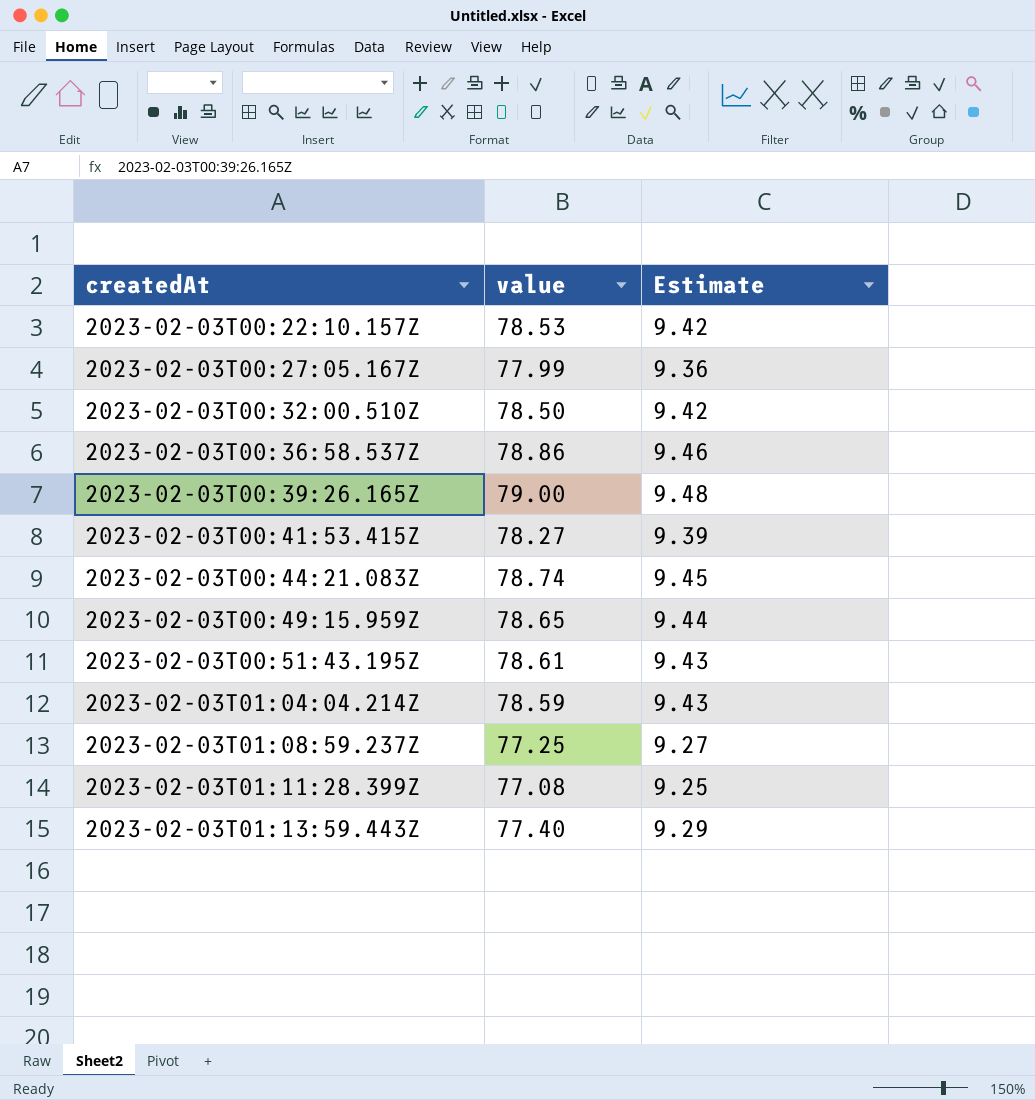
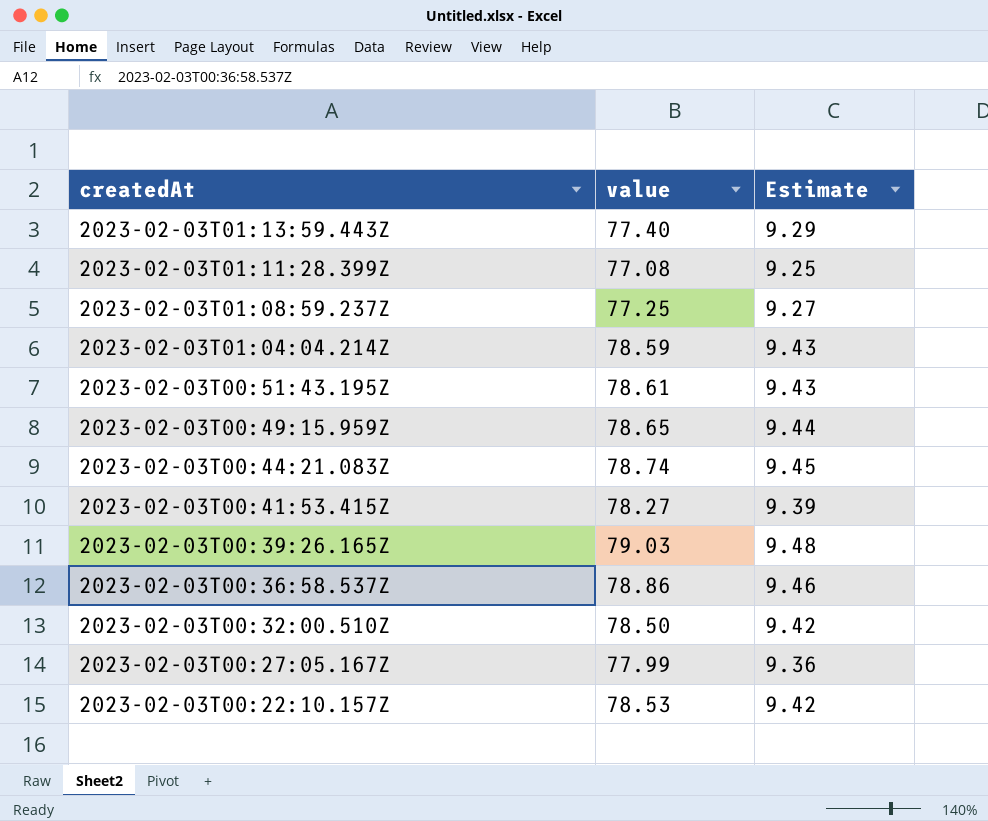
row order: createdAt ascending -> createdAt descending
2023-02-03T00:39:26.165Z | value: 79.00 -> 79.03

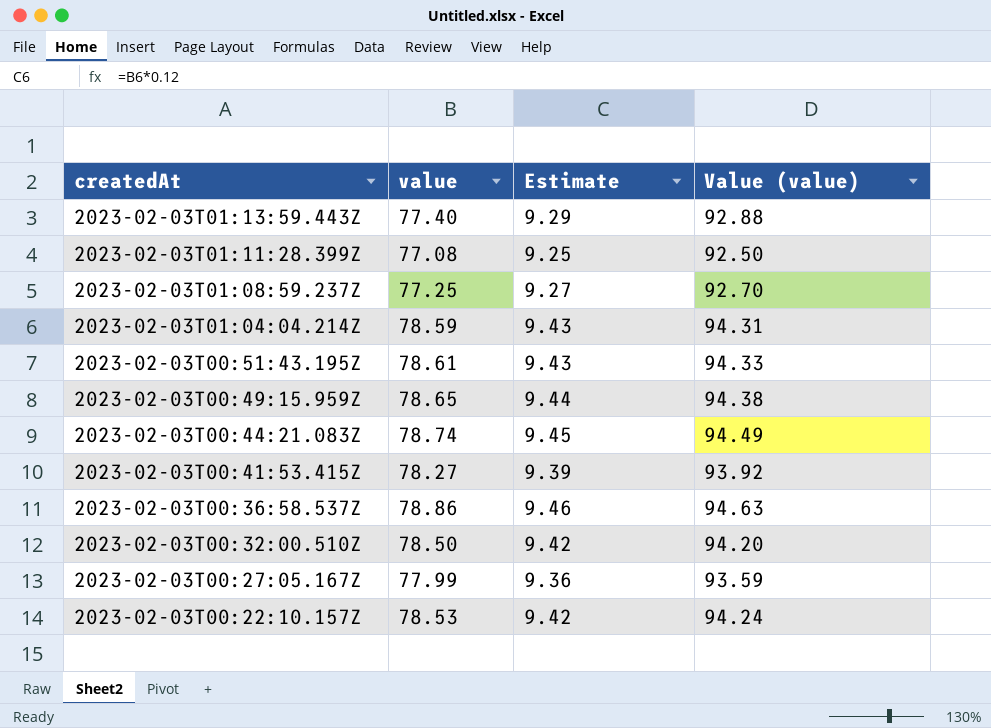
column Value (value) | formula: none -> [value] * 1.2
row 2023-02-03T00:39:26.165Z: 79.03 | 9.48 -> none

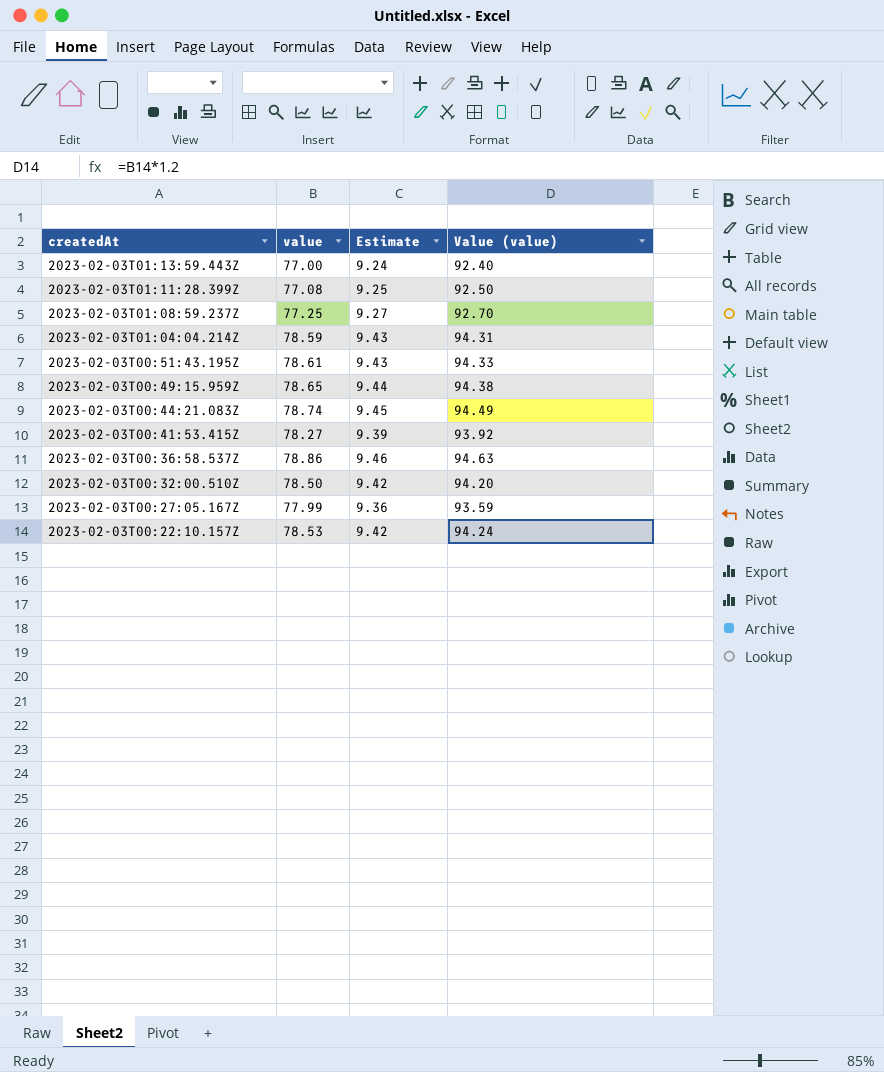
2023-02-03T01:13:59.443Z | value: 77.40 -> 77.00
2023-02-03T01:13:59.443Z | Estimate: 9.29 -> 9.24
2023-02-03T01:13:59.443Z | Value (value): 92.88 -> 92.40

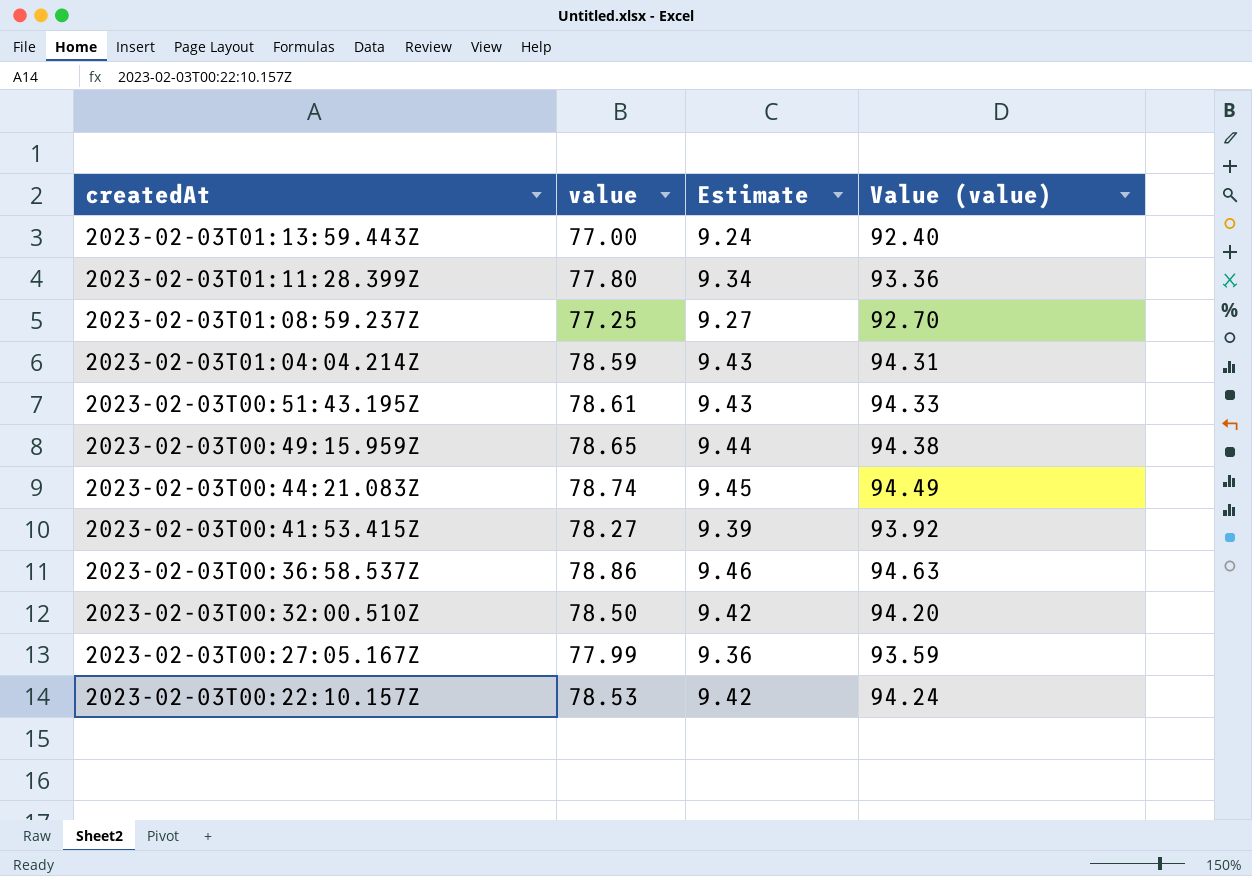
2023-02-03T01:11:28.399Z | value: 77.08 -> 77.80
2023-02-03T01:11:28.399Z | Estimate: 9.25 -> 9.34
2023-02-03T01:11:28.399Z | Value (value): 92.50 -> 93.36

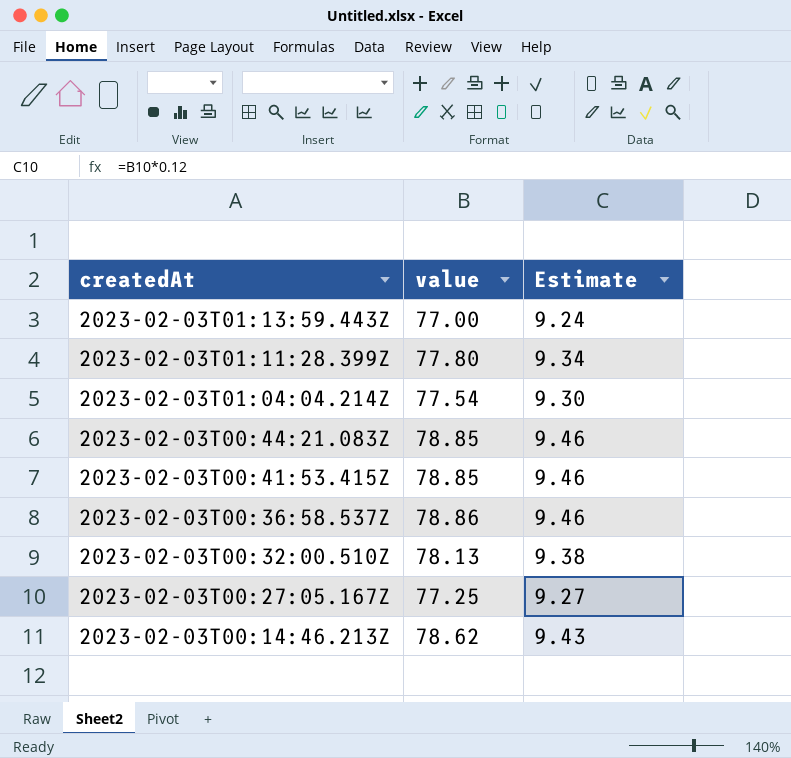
column Value (value) | formula: [value] * 1.2 -> none
row 2023-02-03T01:08:59.237Z: 77.25 | 9.27 | 92.70 -> none
row 2023-02-03T00:51:43.195Z: 78.61 | 9.43 | 94.33 -> none
row 2023-02-03T00:49:15.959Z: 78.65 | 9.44 | 94.38 -> none
row 2023-02-03T00:22:10.157Z: 78.53 | 9.42 | 94.24 -> none
2023-02-03T01:04:04.214Z | value: 78.59 -> 77.54
2023-02-03T01:04:04.214Z | Estimate: 9.43 -> 9.30
2023-02-03T00:44:21.083Z | value: 78.74 -> 78.85
2023-02-03T00:44:21.083Z | Estimate: 9.45 -> 9.46
2023-02-03T00:41:53.415Z | value: 78.27 -> 78.85
2023-02-03T00:41:53.415Z | Estimate: 9.39 -> 9.46
2023-02-03T00:32:00.510Z | value: 78.50 -> 78.13
2023-02-03T00:32:00.510Z | Estimate: 9.42 -> 9.38
2023-02-03T00:27:05.167Z | value: 77.99 -> 77.25
2023-02-03T00:27:05.167Z | Estimate: 9.36 -> 9.27
row 2023-02-03T00:14:46.213Z: none -> 78.62 | 9.43

